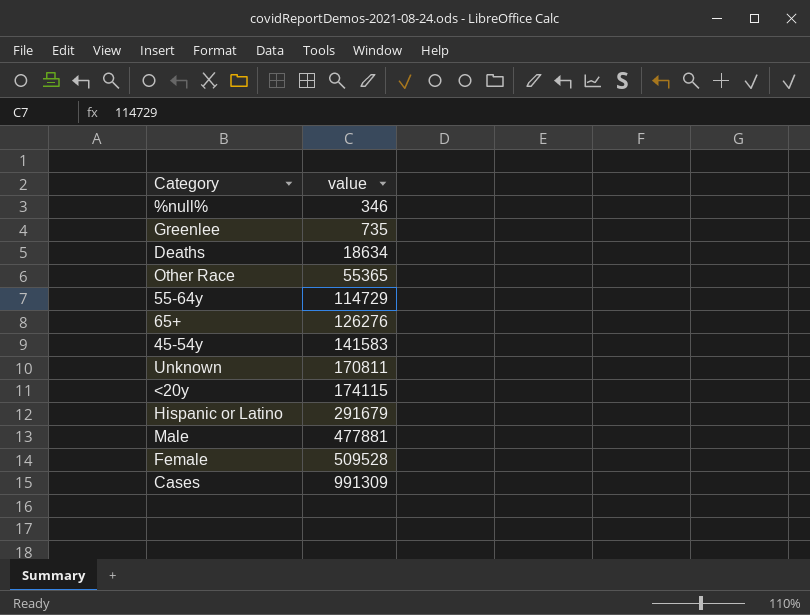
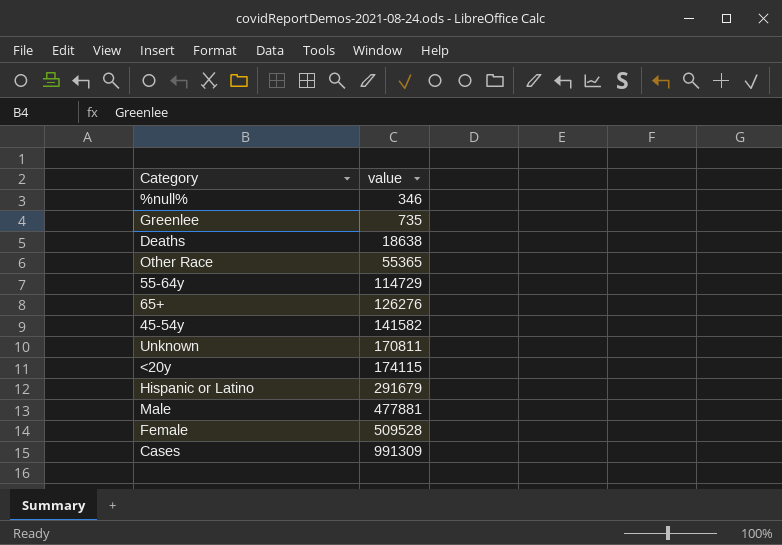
Deaths | value: 18634 -> 18638
45-54y | value: 141583 -> 141582

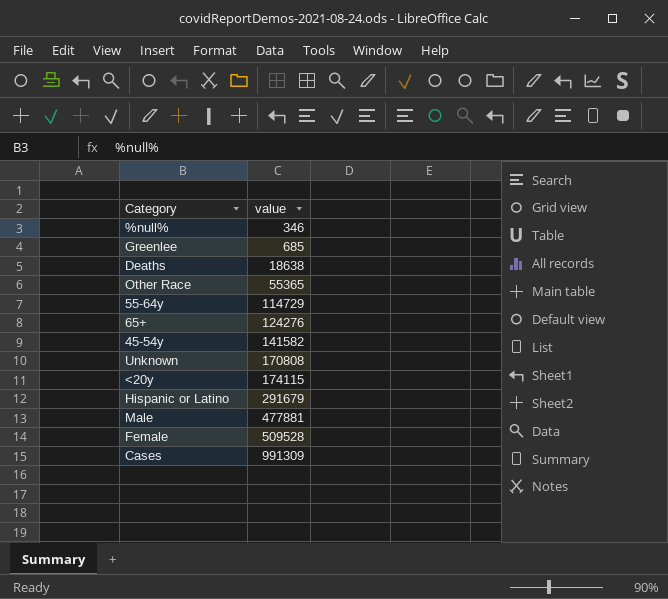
Greenlee | value: 735 -> 685
65+ | value: 126276 -> 124276
Unknown | value: 170811 -> 170808

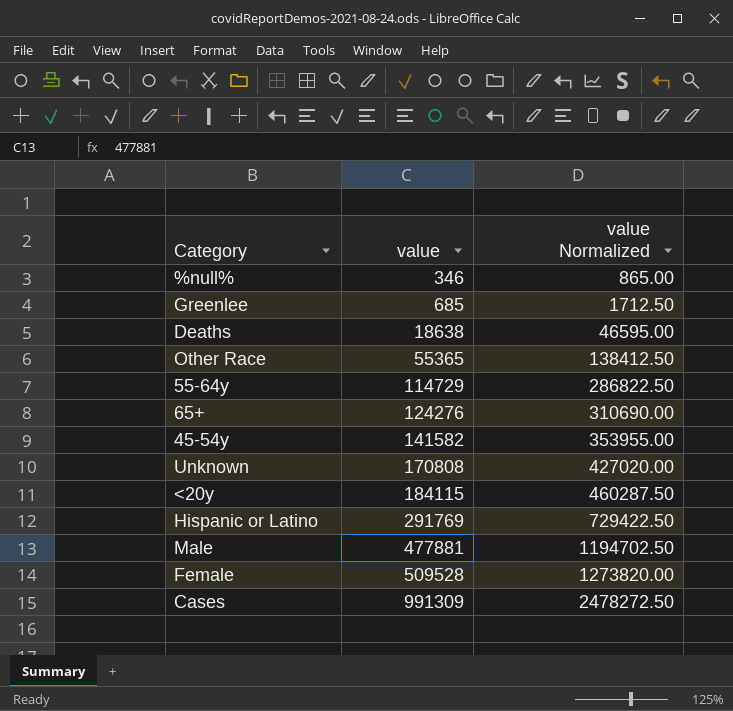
column value Normalized | formula: none -> [value] * 2.5
<20y | value: 174115 -> 184115
Hispanic or Latino | value: 291679 -> 291769

